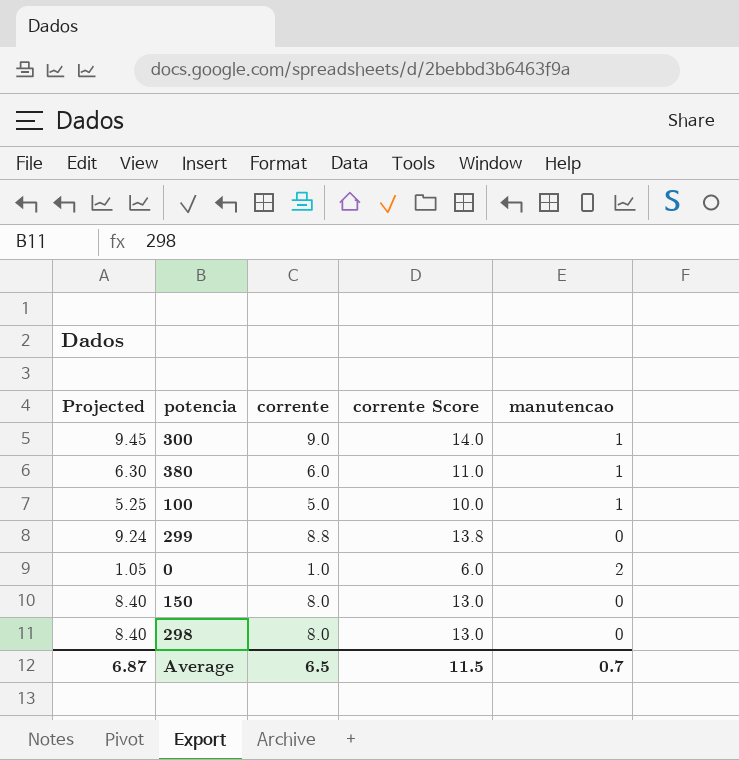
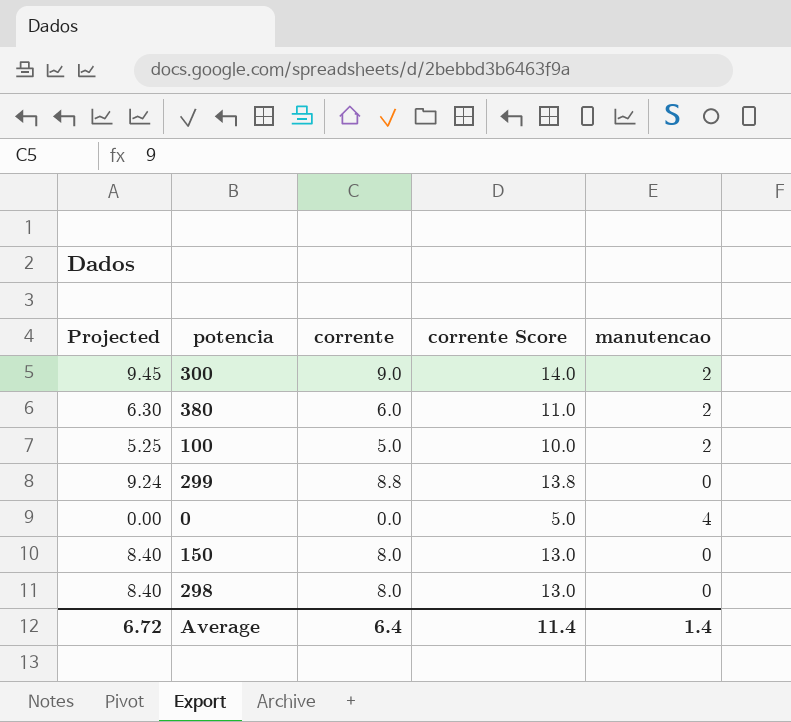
300 | manutencao: 1 -> 2
380 | manutencao: 1 -> 2
100 | manutencao: 1 -> 2
0 | Projected: 1.05 -> 0.00
0 | corrente: 1.0 -> 0.0
0 | corrente Score: 6.0 -> 5.0
0 | manutencao: 2 -> 4
Average | Projected: 6.87 -> 6.72
Average | corrente: 6.5 -> 6.4
Average | corrente Score: 11.5 -> 11.4
Average | manutencao: 0.7 -> 1.4

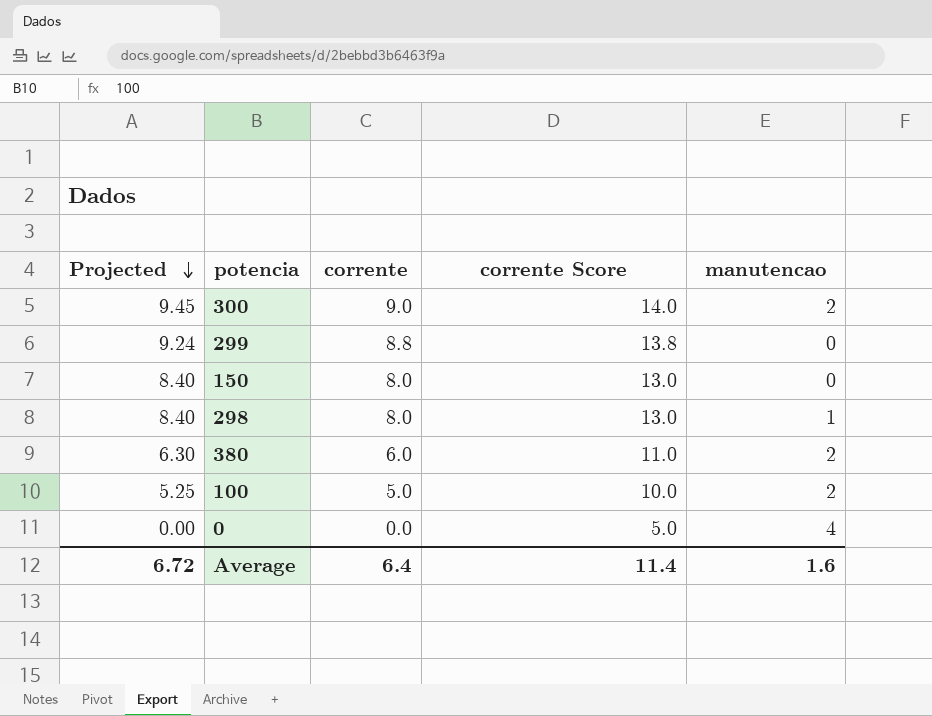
row order: none -> Projected descending
298 | manutencao: 0 -> 1
Average | manutencao: 1.4 -> 1.6

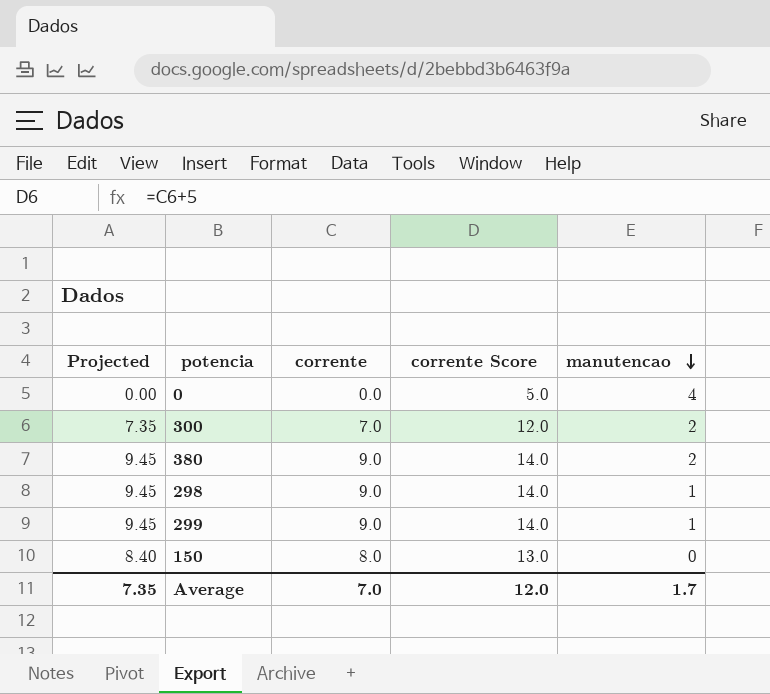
row order: Projected descending -> manutencao descending
row 100: 5.25 | 5.0 | 10.0 | 2 -> none
300 | Projected: 9.45 -> 7.35
300 | corrente: 9.0 -> 7.0
300 | corrente Score: 14.0 -> 12.0
380 | Projected: 6.30 -> 9.45
380 | corrente: 6.0 -> 9.0
380 | corrente Score: 11.0 -> 14.0
298 | Projected: 8.40 -> 9.45
298 | corrente: 8.0 -> 9.0
298 | corrente Score: 13.0 -> 14.0
299 | Projected: 9.24 -> 9.45
299 | corrente: 8.8 -> 9.0
299 | corrente Score: 13.8 -> 14.0
299 | manutencao: 0 -> 1
Average | Projected: 6.72 -> 7.35
Average | corrente: 6.4 -> 7.0
Average | corrente Score: 11.4 -> 12.0
Average | manutencao: 1.6 -> 1.7

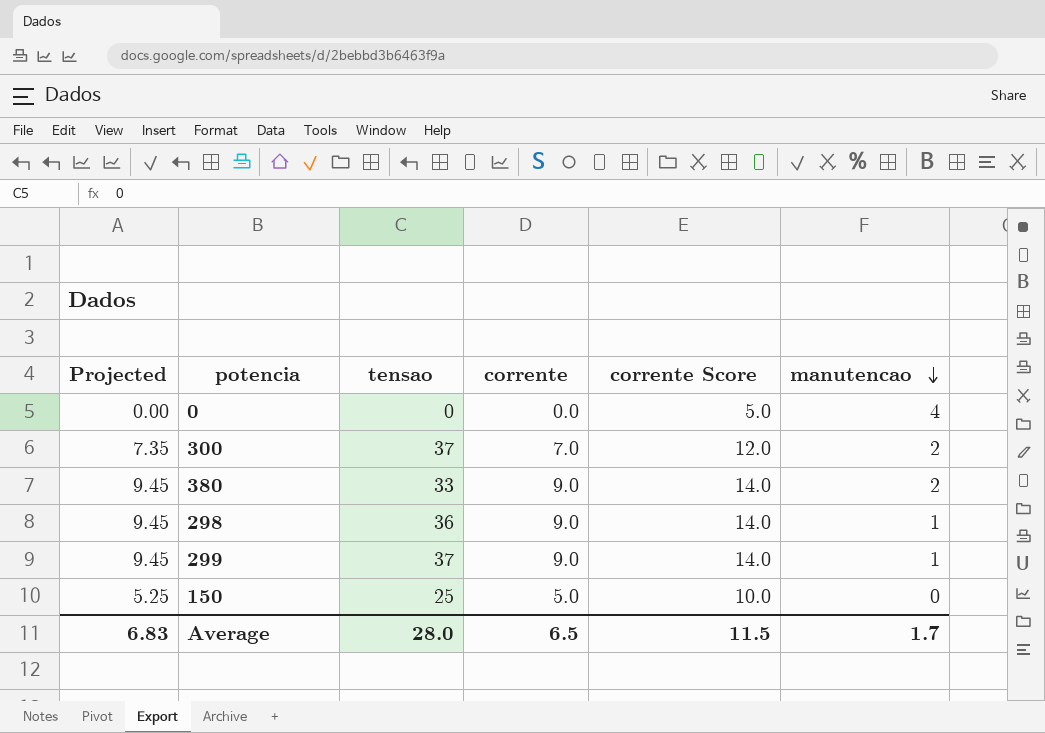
column tensao | position: none -> 3
150 | Projected: 8.40 -> 5.25
150 | corrente: 8.0 -> 5.0
150 | corrente Score: 13.0 -> 10.0
Average | Projected: 7.35 -> 6.83
Average | corrente: 7.0 -> 6.5
Average | corrente Score: 12.0 -> 11.5

